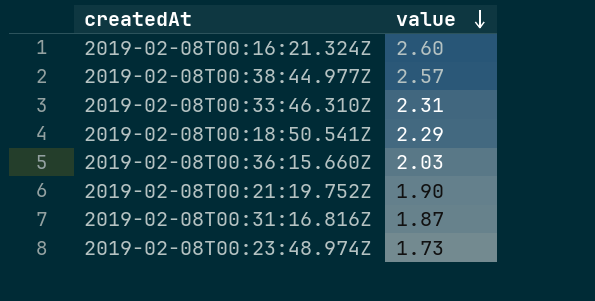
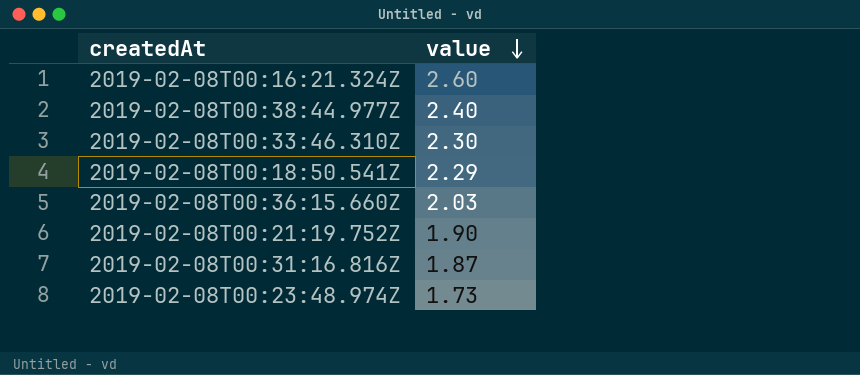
2019-02-08T00:38:44.977Z | value: 2.57 -> 2.40
2019-02-08T00:33:46.310Z | value: 2.31 -> 2.30

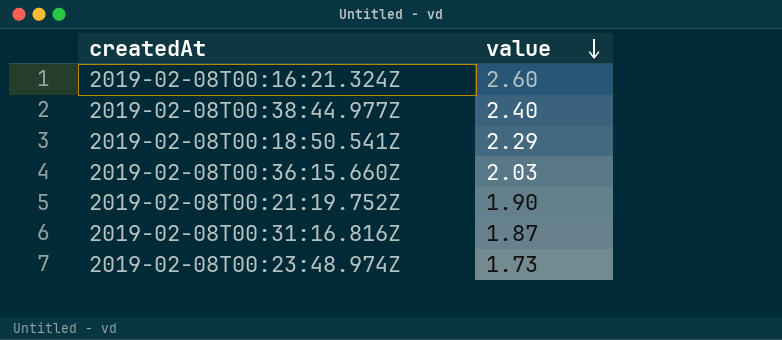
row 2019-02-08T00:33:46.310Z: 2.30 -> none

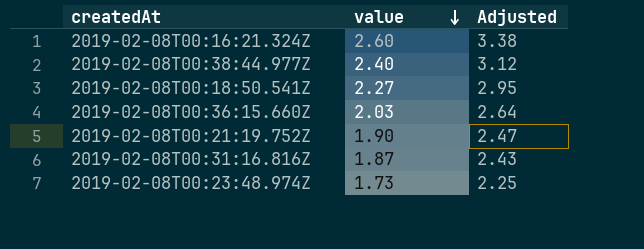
column Adjusted | formula: none -> [value] * 1.3
2019-02-08T00:18:50.541Z | value: 2.29 -> 2.27

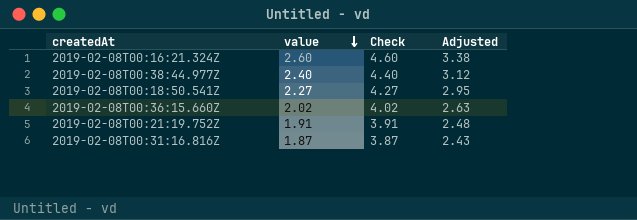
column Check | formula: none -> [value] + 2
row 2019-02-08T00:23:48.974Z: 1.73 | 2.25 -> none
2019-02-08T00:36:15.660Z | value: 2.03 -> 2.02
2019-02-08T00:36:15.660Z | Adjusted: 2.64 -> 2.63
2019-02-08T00:21:19.752Z | value: 1.90 -> 1.91
2019-02-08T00:21:19.752Z | Adjusted: 2.47 -> 2.48

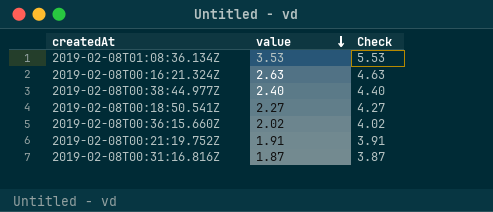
column Adjusted | formula: [value] * 1.3 -> none
row 2019-02-08T01:08:36.134Z: none -> 3.53 | 5.53
2019-02-08T00:16:21.324Z | value: 2.60 -> 2.63
2019-02-08T00:16:21.324Z | Check: 4.60 -> 4.63

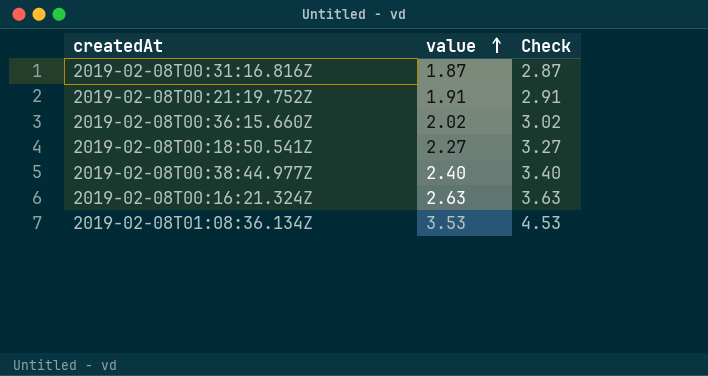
row order: value descending -> value ascending
column Check | formula: [value] + 2 -> [value] + 1

